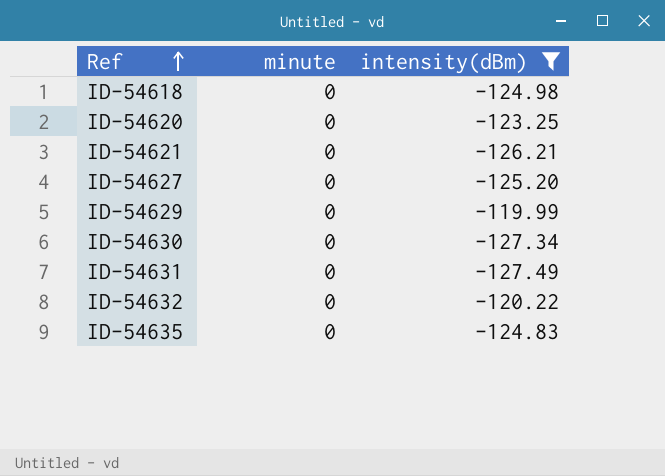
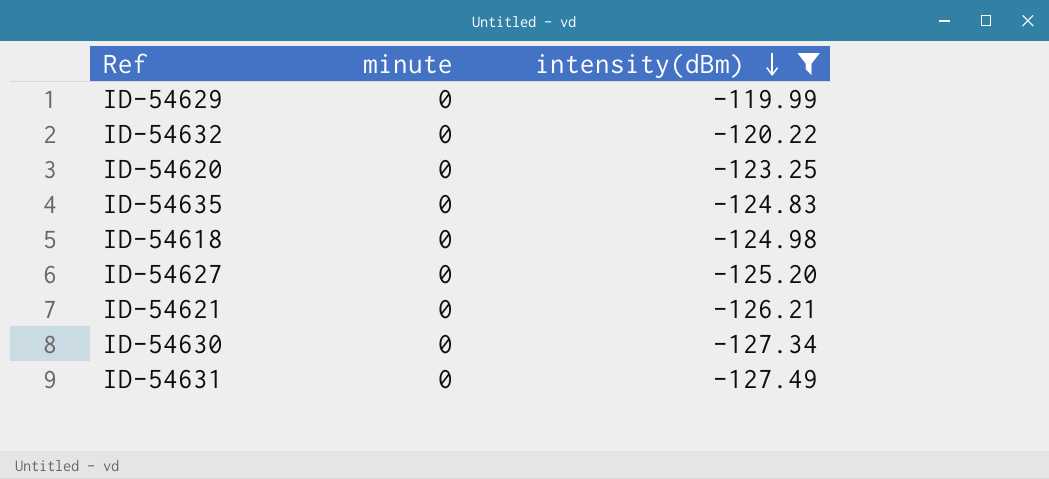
row order: Ref ascending -> intensity(dBm) descending

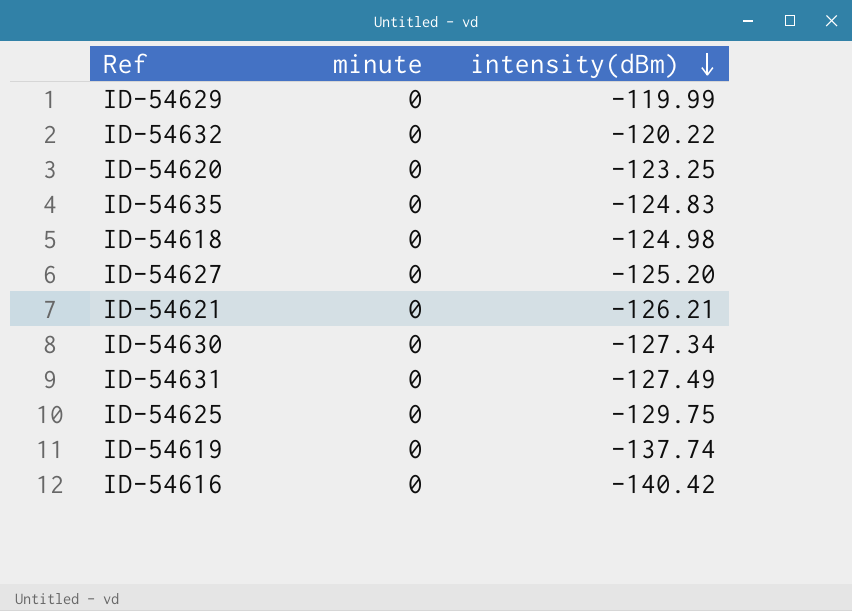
filter: intensity(dBm) >= -127.49 -> none

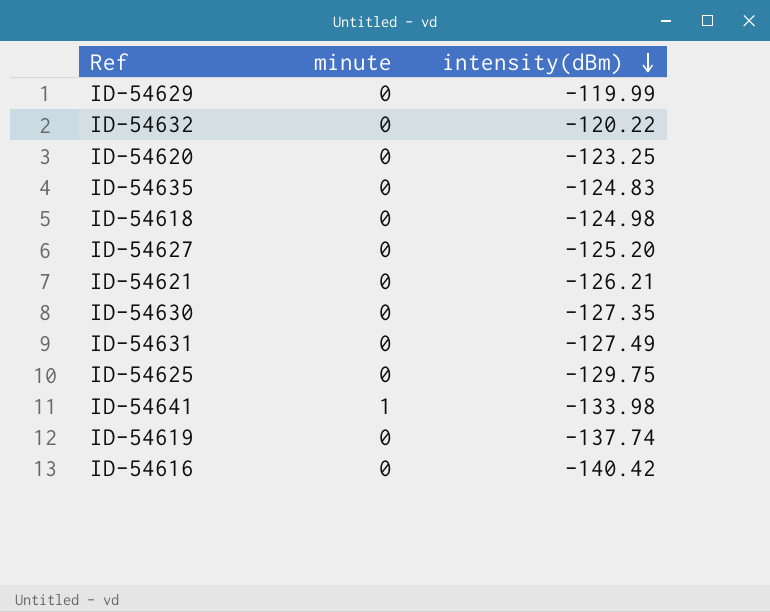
ID-54630 | intensity(dBm): -127.34 -> -127.35
row ID-54641: none -> 1 | -133.98

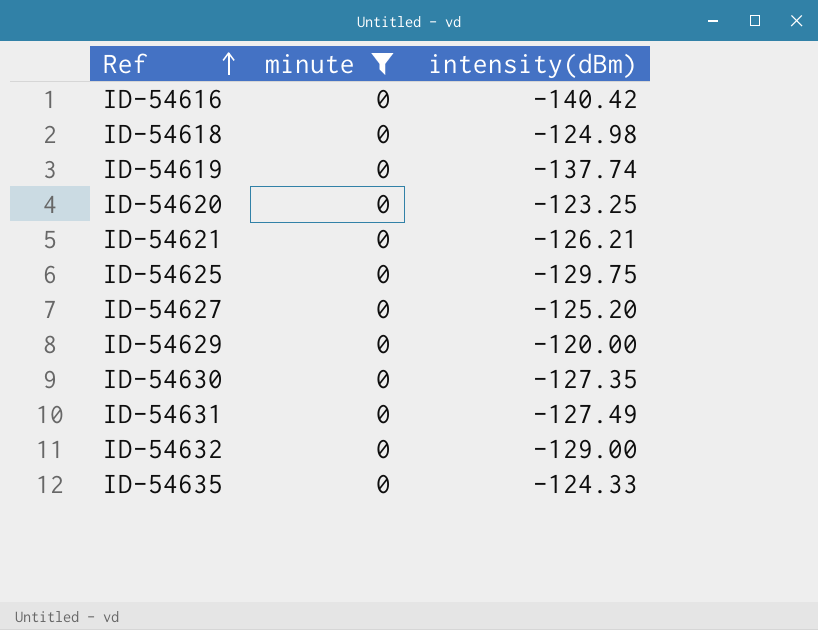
filter: none -> minute = 0
row order: intensity(dBm) descending -> Ref ascending
ID-54629 | intensity(dBm): -119.99 -> -120.00
ID-54632 | intensity(dBm): -120.22 -> -129.00
ID-54635 | intensity(dBm): -124.83 -> -124.33

